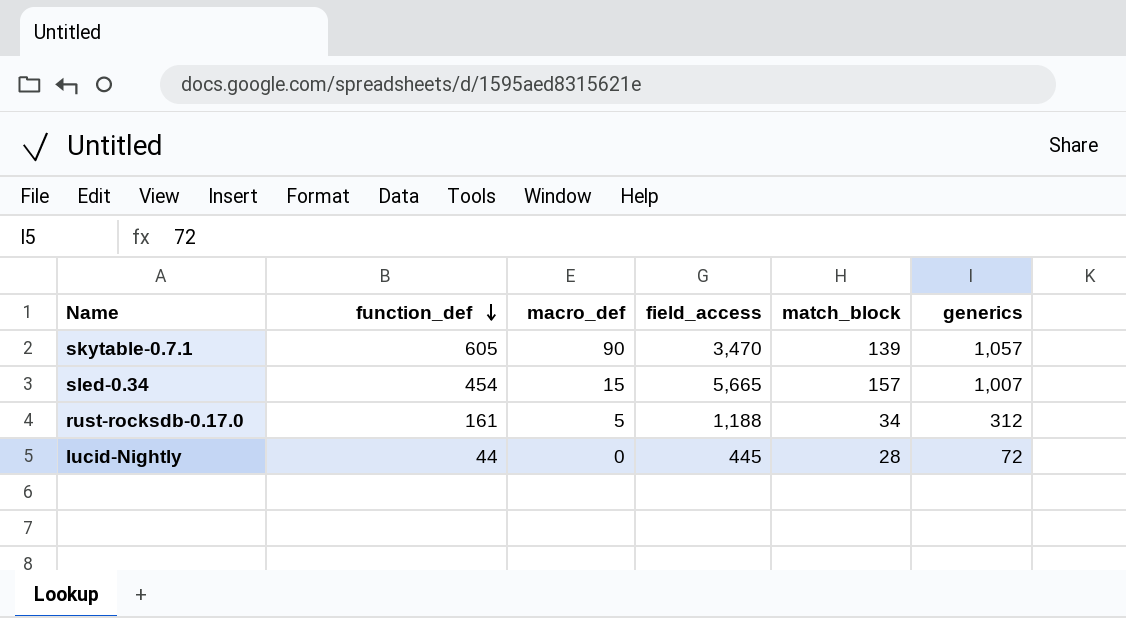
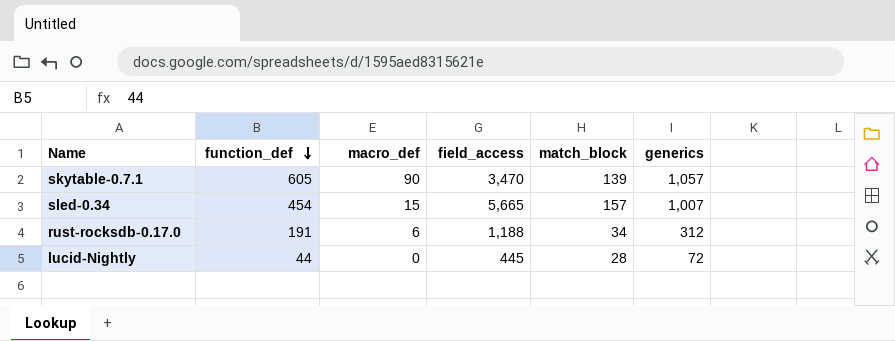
rust-rocksdb-0.17.0 | function_def: 161 -> 191
rust-rocksdb-0.17.0 | macro_def: 5 -> 6

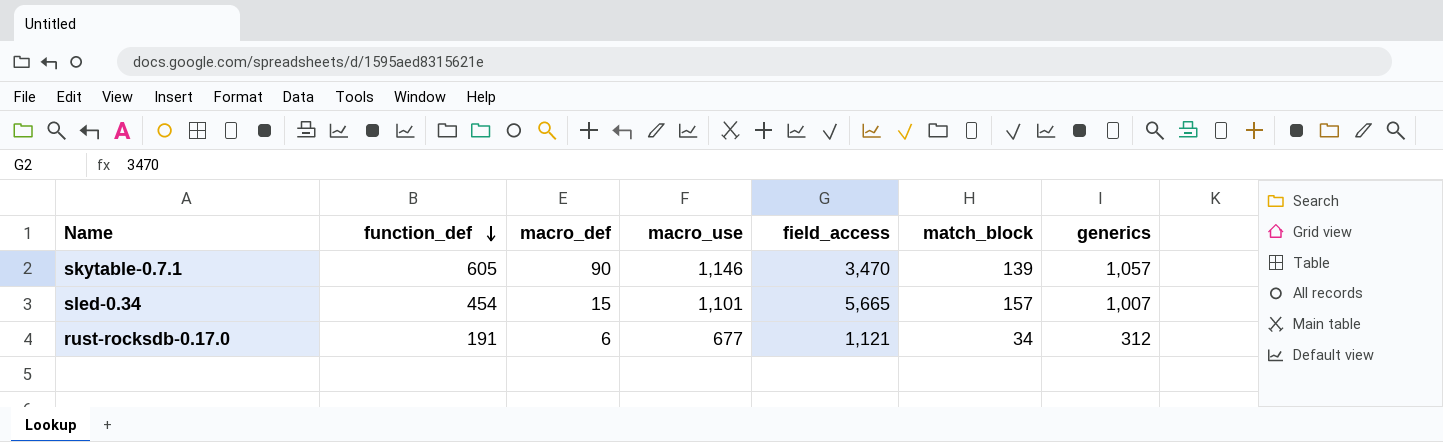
column macro_use | position: none -> 4
row lucid-Nightly: 44 | 0 | 445 | 28 | 72 -> none
rust-rocksdb-0.17.0 | field_access: 1,188 -> 1,121

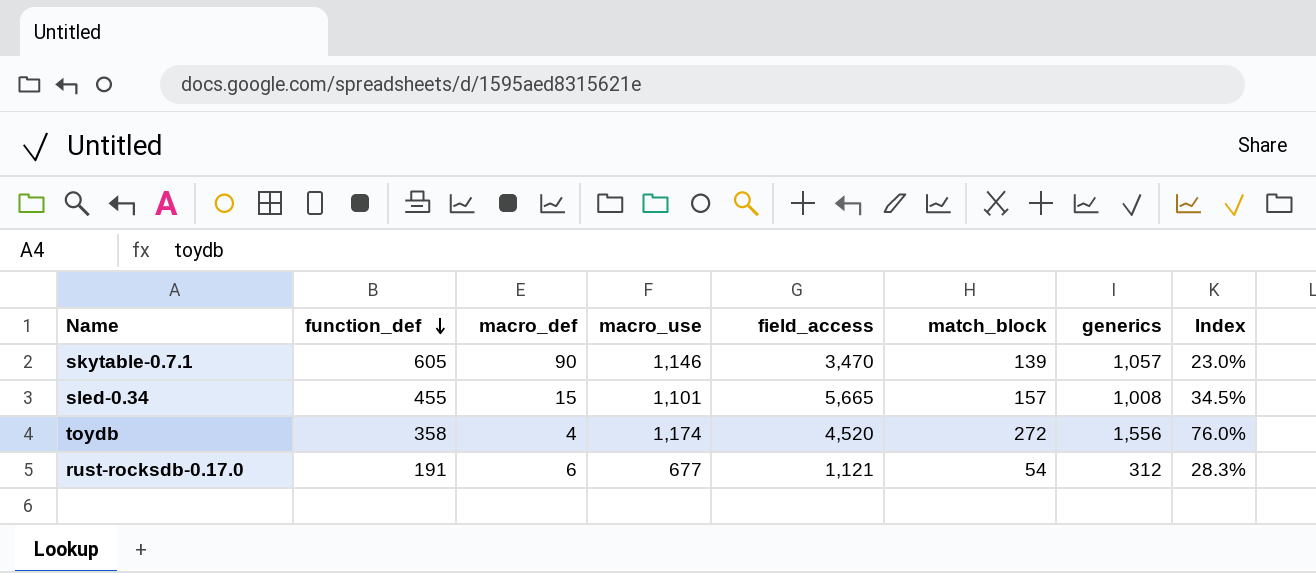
column Index | formula: none -> [match_block] / [function_def]
sled-0.34 | function_def: 454 -> 455
sled-0.34 | generics: 1,007 -> 1,008
row toydb: none -> 358 | 4 | 1,174 | 4,520 | 272 | 1,556 | 76.0%
rust-rocksdb-0.17.0 | match_block: 34 -> 54

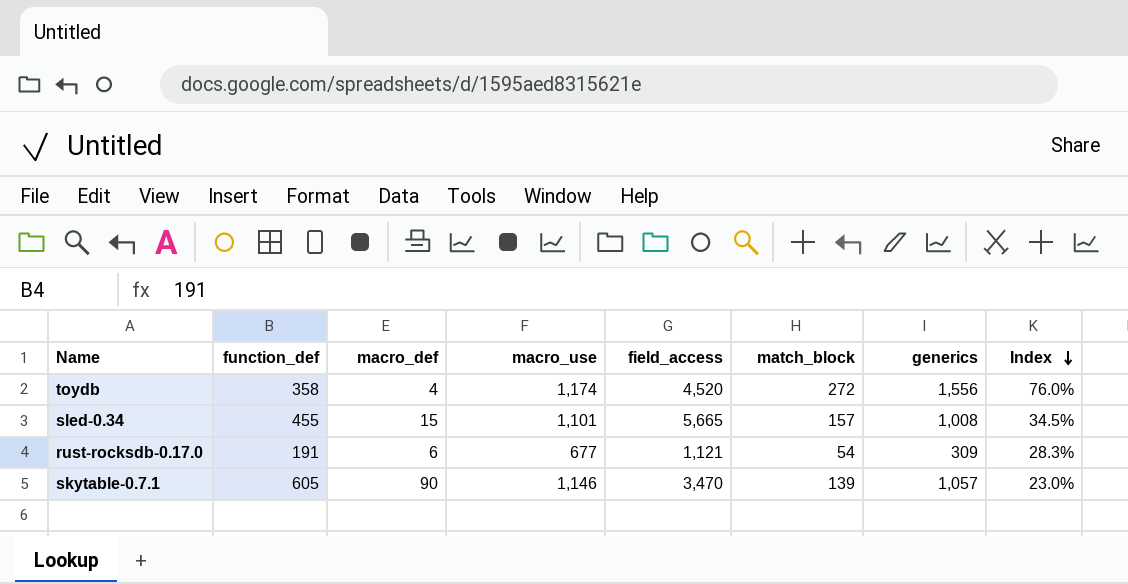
row order: function_def descending -> Index descending
rust-rocksdb-0.17.0 | generics: 312 -> 309

